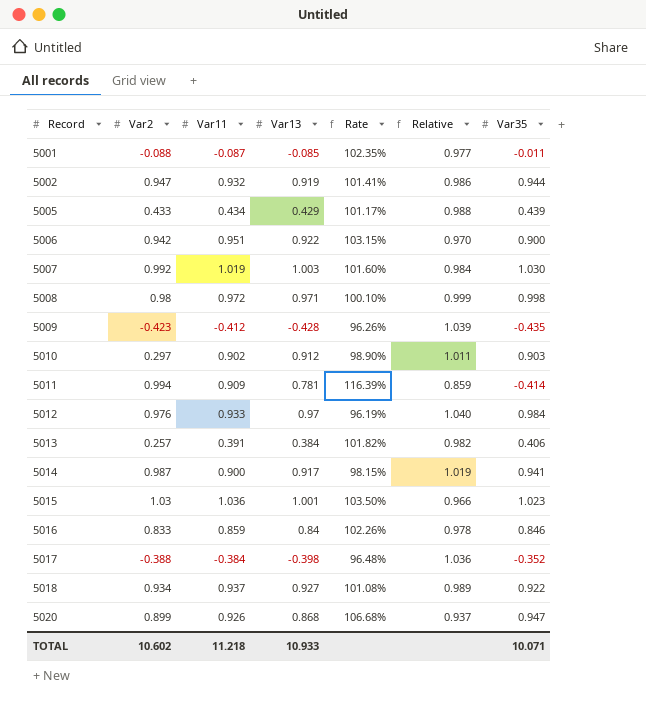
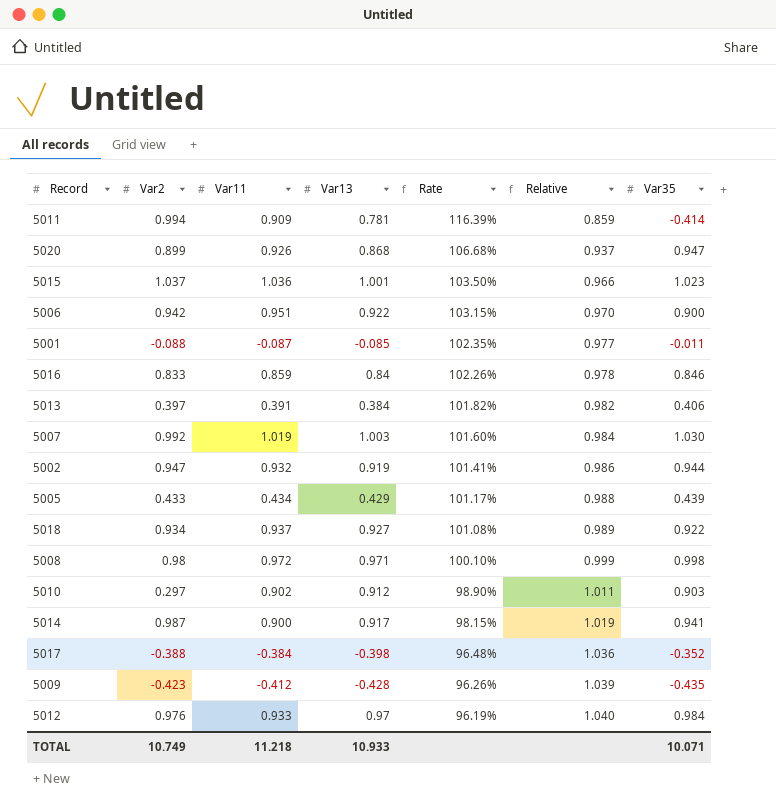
row order: Record ascending -> Rate descending
5015 | Var2: 1.03 -> 1.037
5013 | Var2: 0.257 -> 0.397
TOTAL | Var2: 10.602 -> 10.749

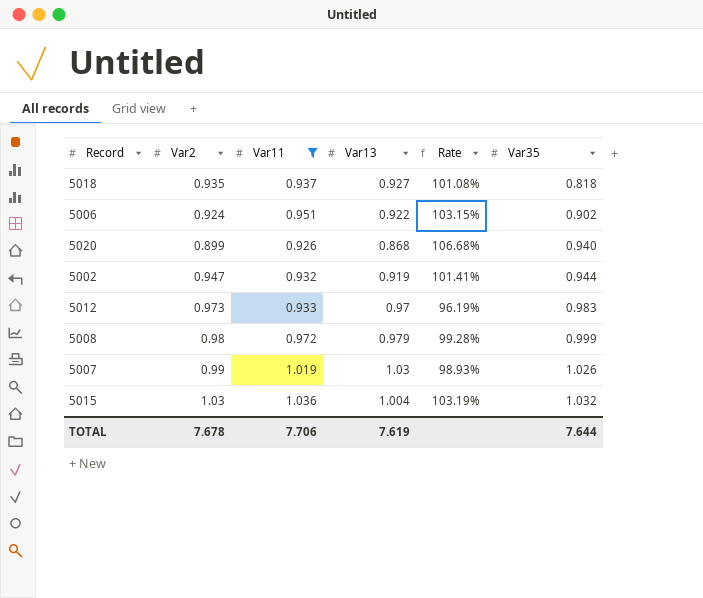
filter: none -> Var11 >= 0.926
row order: Rate descending -> Var35 ascending
column Relative | formula: [Var13] / [Var11] -> none
5018 | Var2: 0.934 -> 0.935
5018 | Var35: 0.922 -> 0.818
5006 | Var2: 0.942 -> 0.924
5006 | Var35: 0.900 -> 0.902
5020 | Var35: 0.947 -> 0.940
5012 | Var2: 0.976 -> 0.973
5012 | Var35: 0.984 -> 0.983
5008 | Var13: 0.971 -> 0.979
5008 | Rate: 100.10% -> 99.28%
5008 | Var35: 0.998 -> 0.999
5007 | Var2: 0.992 -> 0.99
5007 | Var13: 1.003 -> 1.03
5007 | Rate: 101.60% -> 98.93%
5007 | Var35: 1.030 -> 1.026
5015 | Var2: 1.037 -> 1.03
5015 | Var13: 1.001 -> 1.004
5015 | Rate: 103.50% -> 103.19%
5015 | Var35: 1.023 -> 1.032
TOTAL | Var2: 10.749 -> 7.678
TOTAL | Var11: 11.218 -> 7.706
TOTAL | Var13: 10.933 -> 7.619
TOTAL | Var35: 10.071 -> 7.644

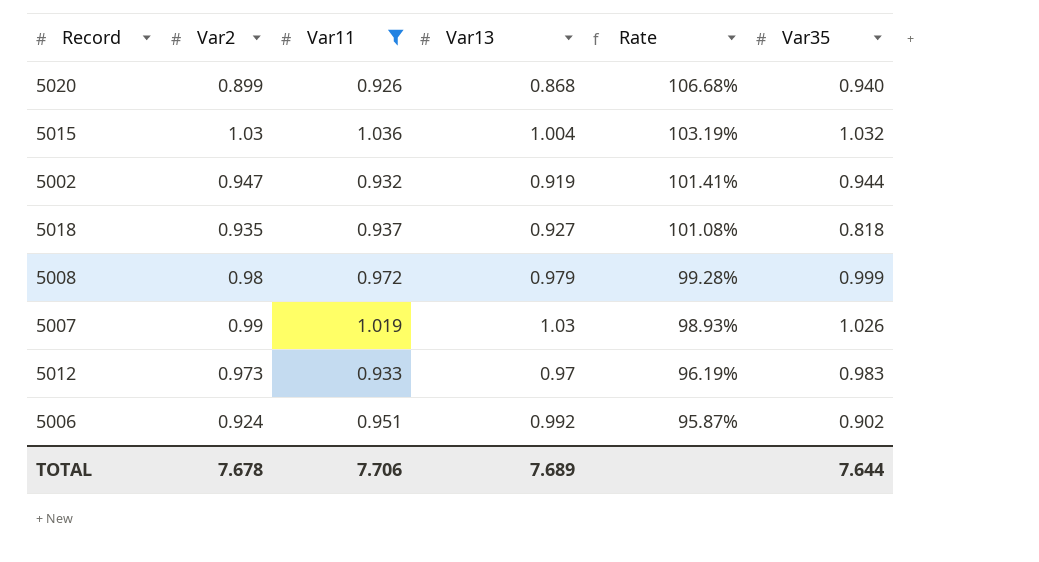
row order: Var35 ascending -> Rate descending
5006 | Var13: 0.922 -> 0.992
5006 | Rate: 103.15% -> 95.87%
TOTAL | Var13: 7.619 -> 7.689

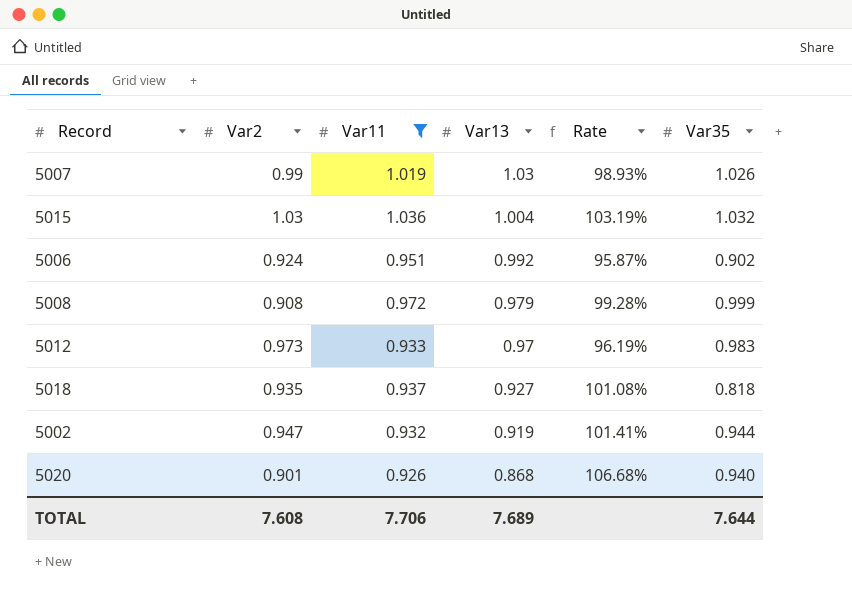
row order: Rate descending -> Var13 descending
5008 | Var2: 0.98 -> 0.908
5020 | Var2: 0.899 -> 0.901
TOTAL | Var2: 7.678 -> 7.608

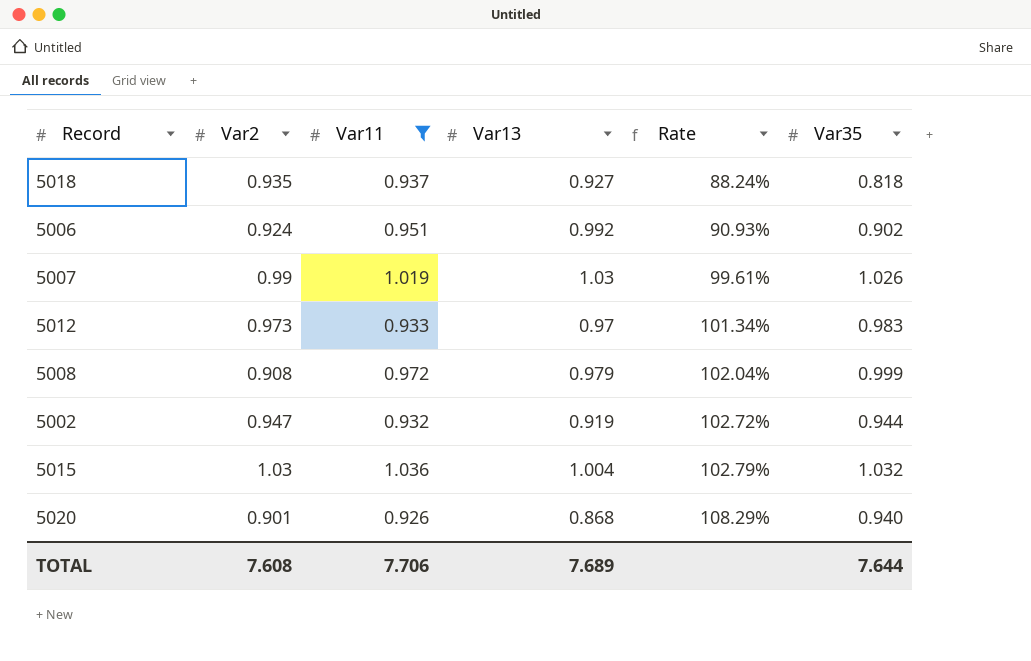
row order: Var13 descending -> Rate ascending
column Rate | formula: [Var11] / [Var13] -> [Var35] / [Var13]

